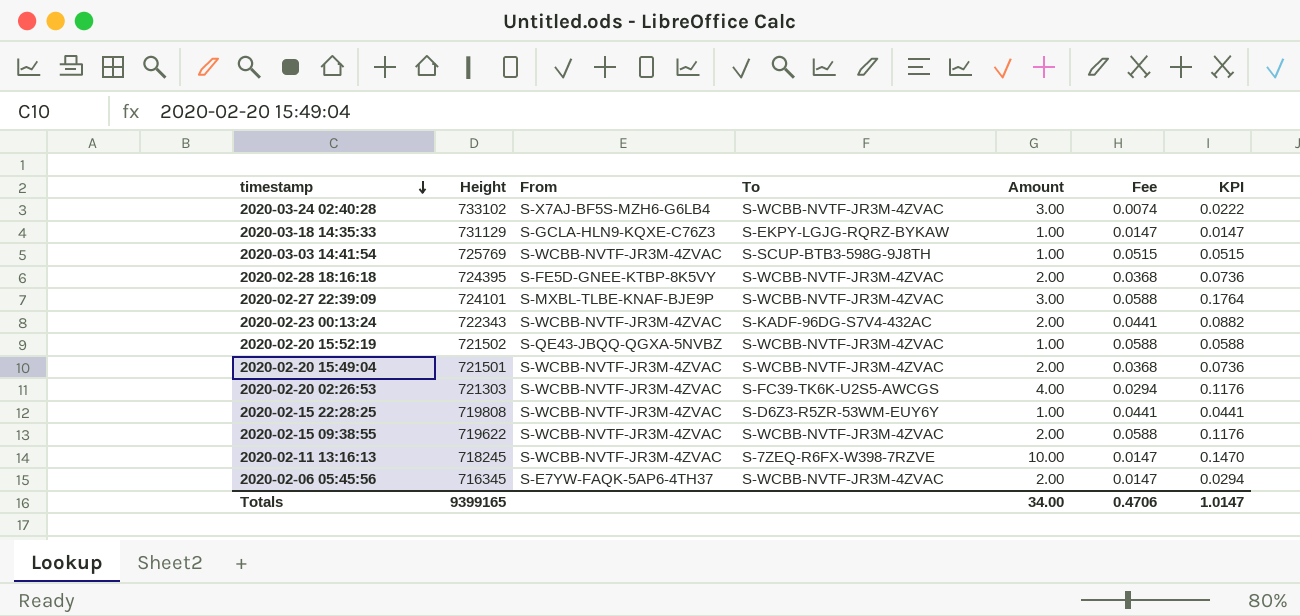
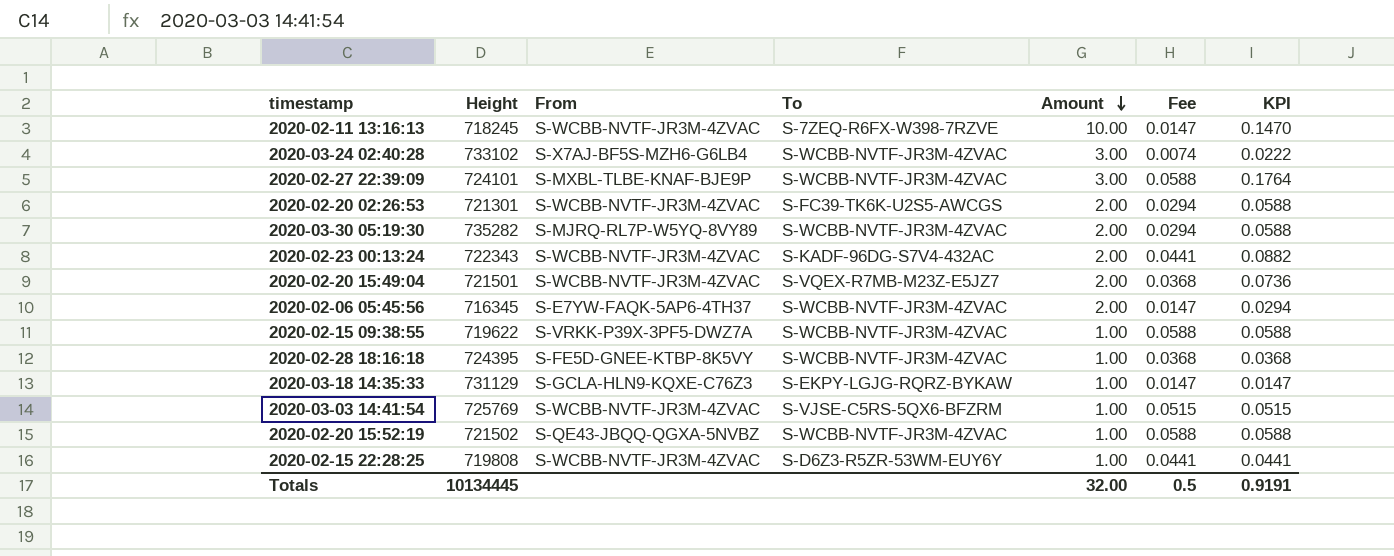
row order: timestamp descending -> Amount descending
2020-02-20 02:26:53 | Height: 721303 -> 721301
2020-02-20 02:26:53 | Amount: 4.00 -> 2.00
2020-02-20 02:26:53 | KPI: 0.1176 -> 0.0588
row 2020-03-30 05:19:30: none -> 735282 | S-MJRQ-RL7P-W5YQ-8VY89 | S-WCBB-NVTF-JR3M-4ZVAC | 2.00 | 0.0294 | 0.0588
2020-02-20 15:49:04 | To: S-WCBB-NVTF-JR3M-4ZVAC -> S-VQEX-R7MB-M23Z-E5JZ7
2020-02-15 09:38:55 | From: S-WCBB-NVTF-JR3M-4ZVAC -> S-VRKK-P39X-3PF5-DWZ7A
2020-02-15 09:38:55 | Amount: 2.00 -> 1.00
2020-02-15 09:38:55 | KPI: 0.1176 -> 0.0588
2020-02-28 18:16:18 | Amount: 2.00 -> 1.00
2020-02-28 18:16:18 | KPI: 0.0736 -> 0.0368
2020-03-03 14:41:54 | To: S-SCUP-BTB3-598G-9J8TH -> S-VJSE-C5RS-5QX6-BFZRM
Totals | Height: 9399165 -> 10134445
Totals | Amount: 34.00 -> 32.00
Totals | Fee: 0.4706 -> 0.5
Totals | KPI: 1.0147 -> 0.9191

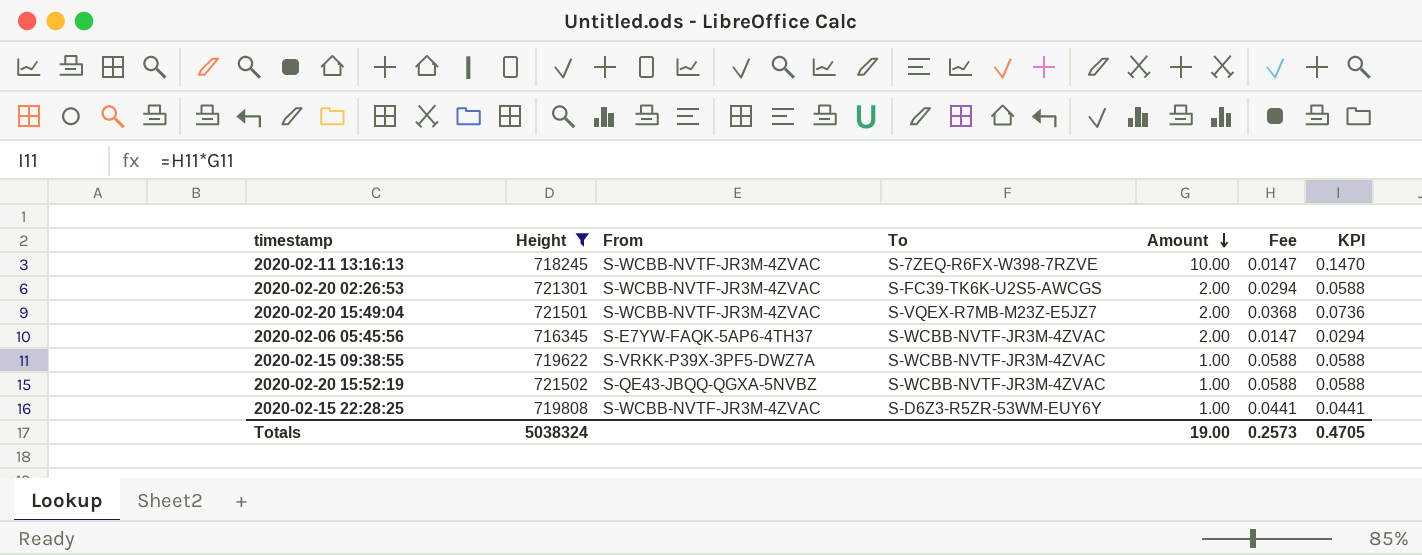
filter: none -> Height <= 721502
Totals | Height: 10134445 -> 5038324
Totals | Amount: 32.00 -> 19.00
Totals | Fee: 0.5 -> 0.2573
Totals | KPI: 0.9191 -> 0.4705

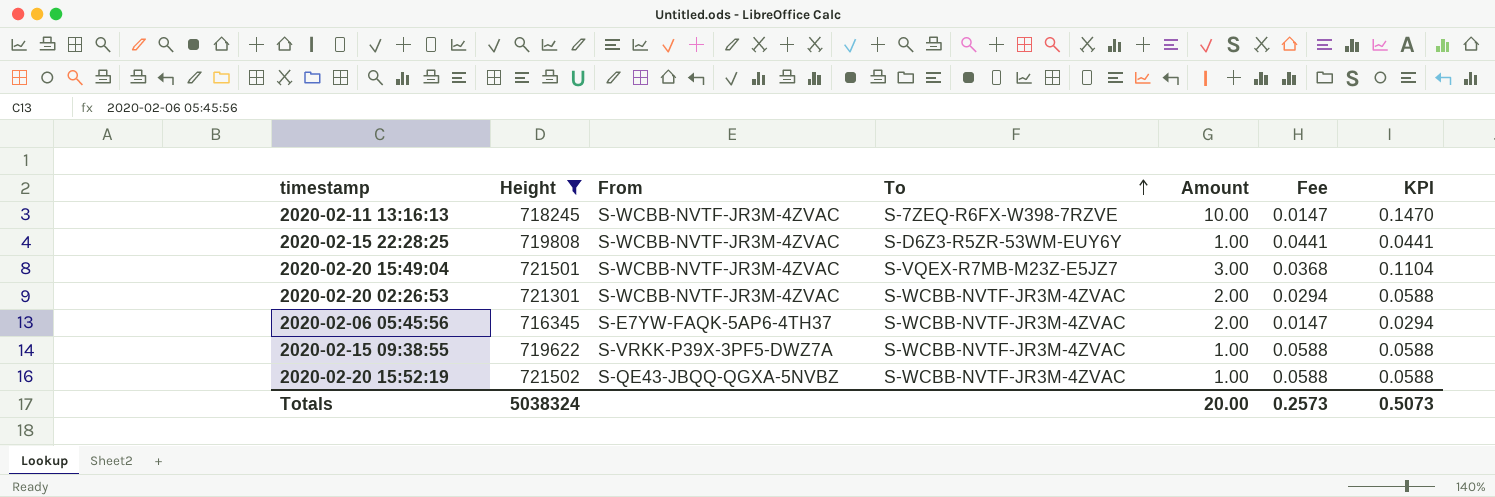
row order: Amount descending -> To ascending
2020-02-20 15:49:04 | Amount: 2.00 -> 3.00
2020-02-20 15:49:04 | KPI: 0.0736 -> 0.1104
2020-02-20 02:26:53 | To: S-FC39-TK6K-U2S5-AWCGS -> S-WCBB-NVTF-JR3M-4ZVAC
Totals | Amount: 19.00 -> 20.00
Totals | KPI: 0.4705 -> 0.5073

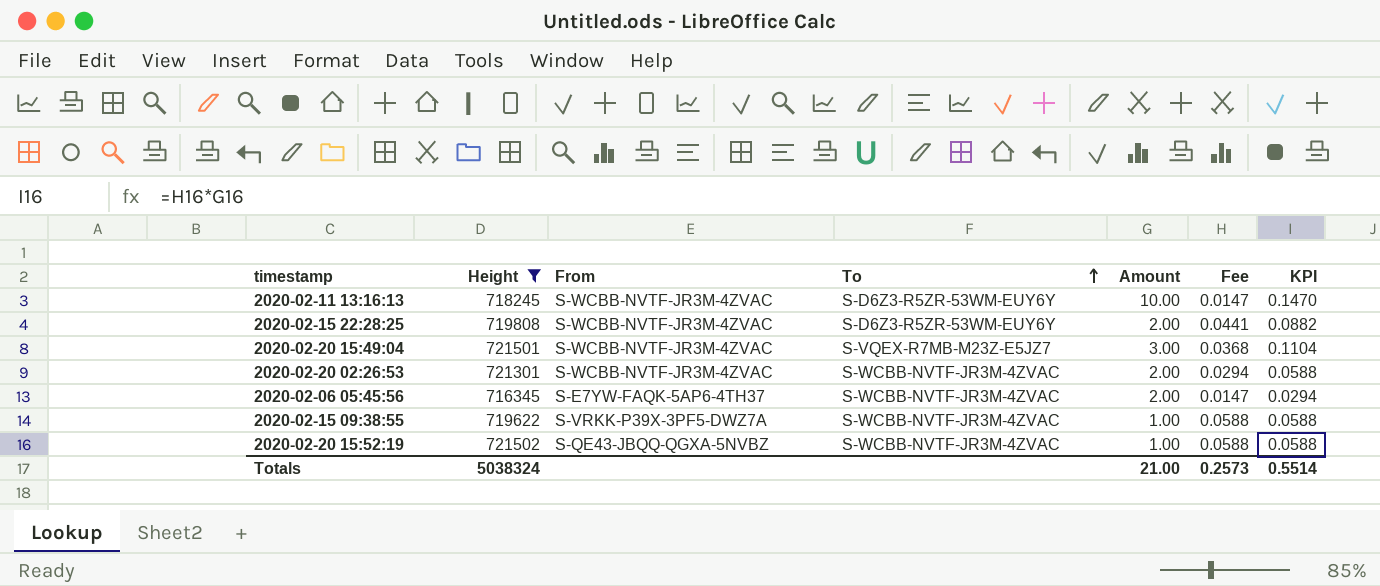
2020-02-11 13:16:13 | To: S-7ZEQ-R6FX-W398-7RZVE -> S-D6Z3-R5ZR-53WM-EUY6Y
2020-02-15 22:28:25 | Amount: 1.00 -> 2.00
2020-02-15 22:28:25 | KPI: 0.0441 -> 0.0882
Totals | Amount: 20.00 -> 21.00
Totals | KPI: 0.5073 -> 0.5514

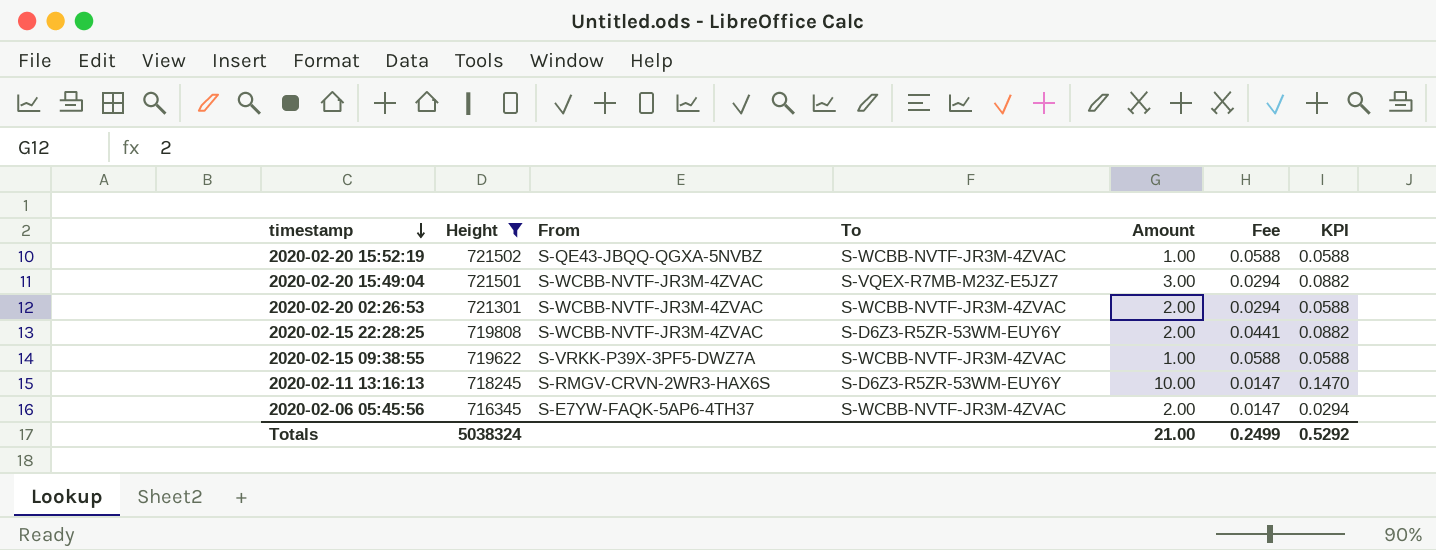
row order: To ascending -> timestamp descending
2020-02-20 15:49:04 | Fee: 0.0368 -> 0.0294
2020-02-20 15:49:04 | KPI: 0.1104 -> 0.0882
2020-02-11 13:16:13 | From: S-WCBB-NVTF-JR3M-4ZVAC -> S-RMGV-CRVN-2WR3-HAX6S
Totals | Fee: 0.2573 -> 0.2499
Totals | KPI: 0.5514 -> 0.5292

